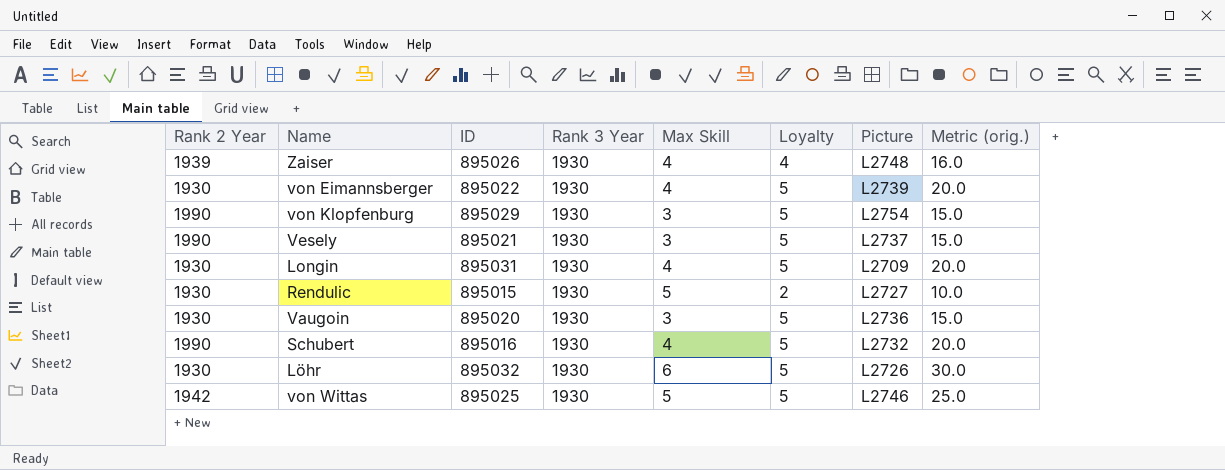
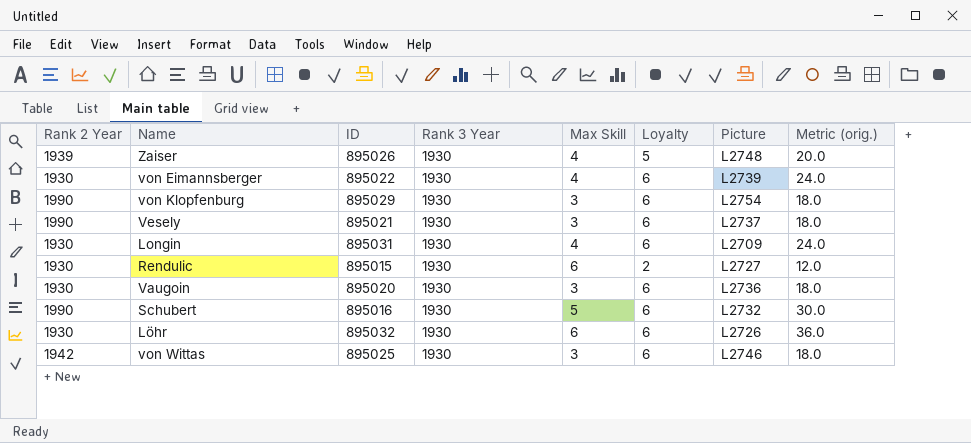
Zaiser | Loyalty: 4 -> 5
Zaiser | Metric (orig.): 16.0 -> 20.0
von Eimannsberger | Loyalty: 5 -> 6
von Eimannsberger | Metric (orig.): 20.0 -> 24.0
von Klopfenburg | Loyalty: 5 -> 6
von Klopfenburg | Metric (orig.): 15.0 -> 18.0
Vesely | Loyalty: 5 -> 6
Vesely | Metric (orig.): 15.0 -> 18.0
Longin | Loyalty: 5 -> 6
Longin | Metric (orig.): 20.0 -> 24.0
Rendulic | Max Skill: 5 -> 6
Rendulic | Metric (orig.): 10.0 -> 12.0
Vaugoin | Loyalty: 5 -> 6
Vaugoin | Metric (orig.): 15.0 -> 18.0
Schubert | Max Skill: 4 -> 5
Schubert | Loyalty: 5 -> 6
Schubert | Metric (orig.): 20.0 -> 30.0
Löhr | Loyalty: 5 -> 6
Löhr | Metric (orig.): 30.0 -> 36.0
von Wittas | Max Skill: 5 -> 3
von Wittas | Loyalty: 5 -> 6
von Wittas | Metric (orig.): 25.0 -> 18.0

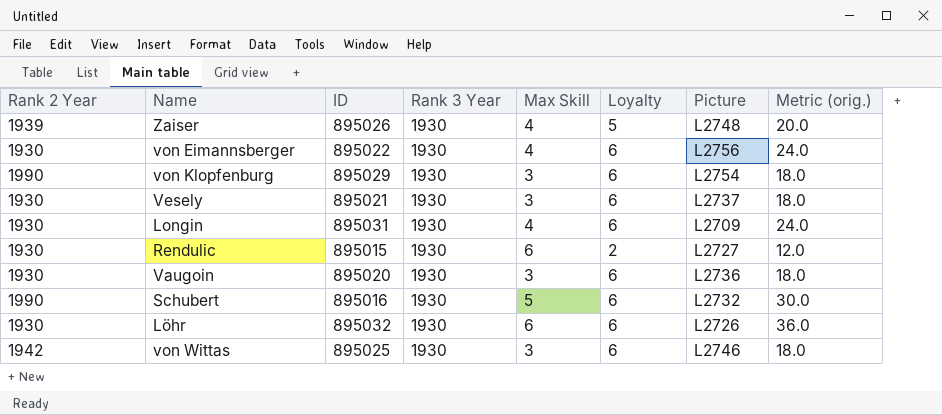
von Eimannsberger | Picture: L2739 -> L2756
Vesely | Rank 2 Year: 1990 -> 1930

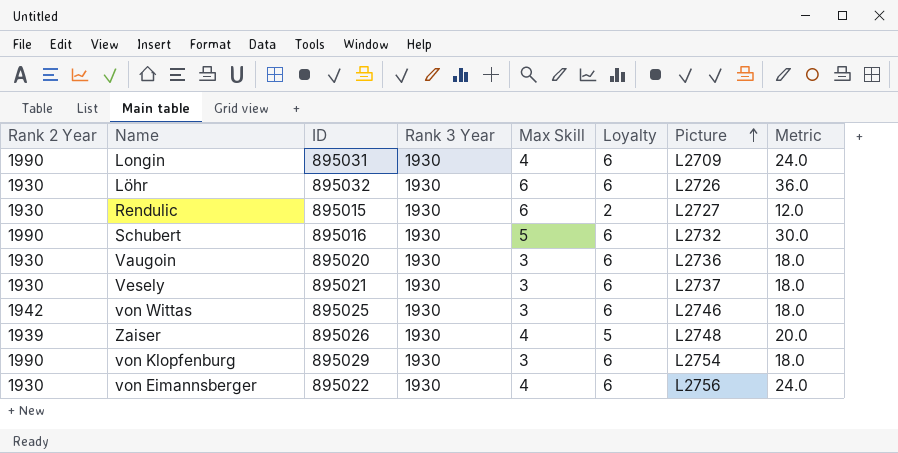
row order: none -> Picture ascending
column name: Metric (orig.) -> Metric
Longin | Rank 2 Year: 1930 -> 1990

